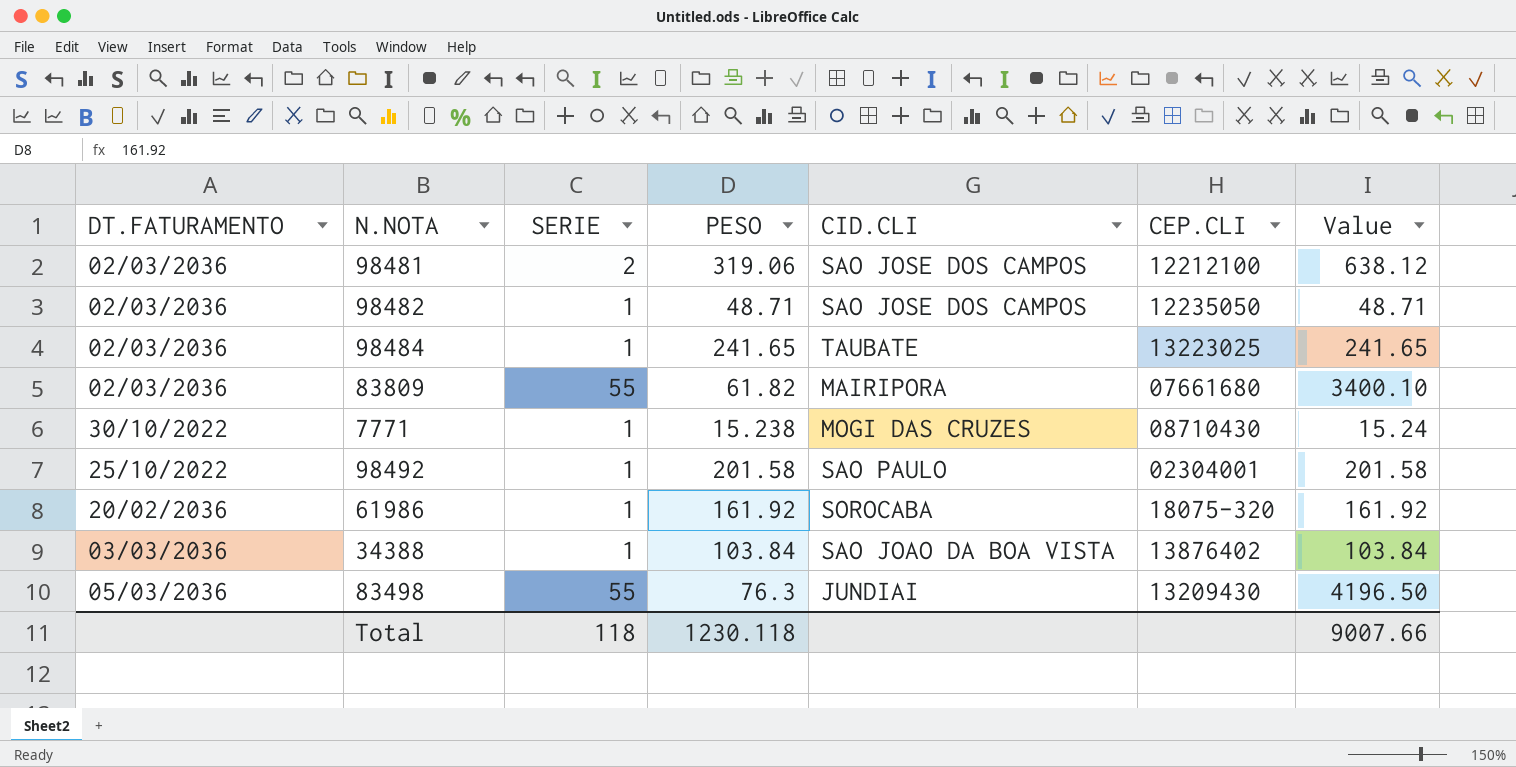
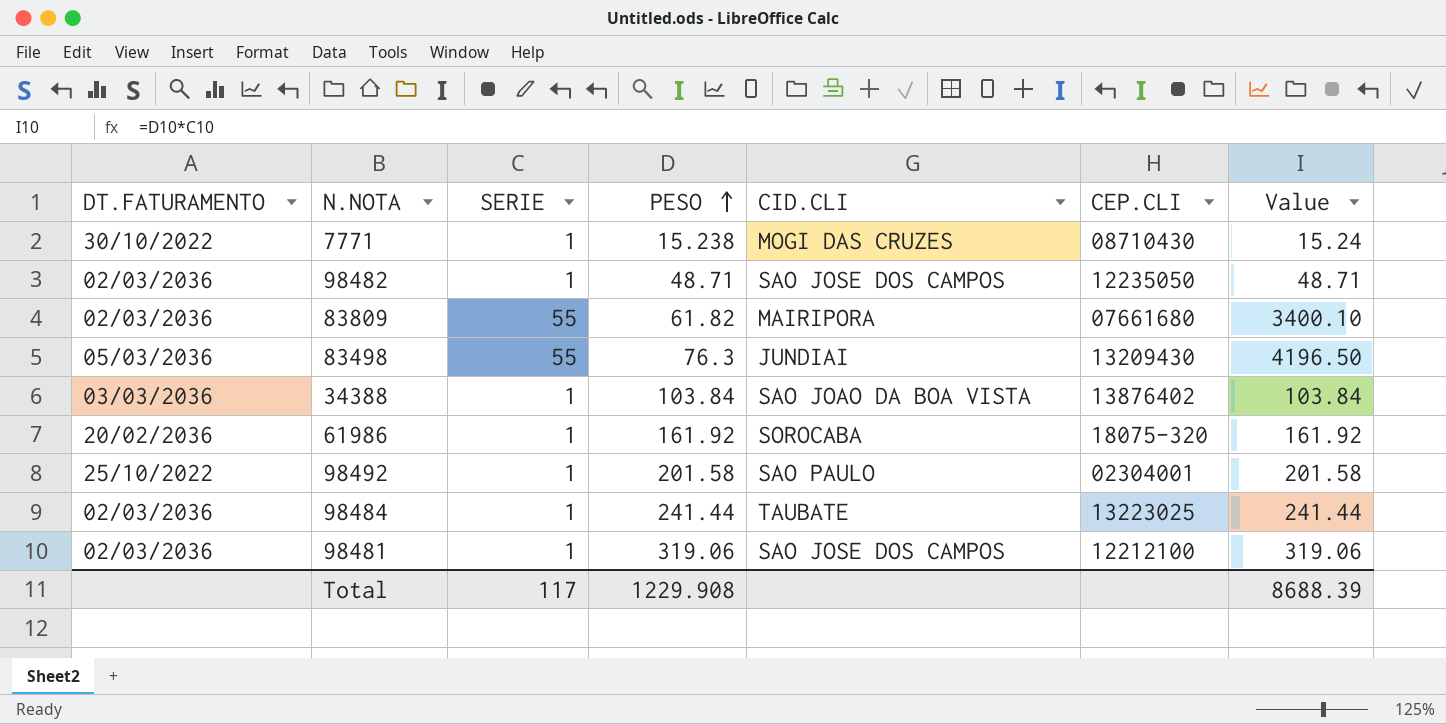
row order: none -> PESO ascending
98484 | PESO: 241.65 -> 241.44
98484 | Value: 241.65 -> 241.44
98481 | SERIE: 2 -> 1
98481 | Value: 638.12 -> 319.06
Total | SERIE: 118 -> 117
Total | PESO: 1230.118 -> 1229.908
Total | Value: 9007.66 -> 8688.39

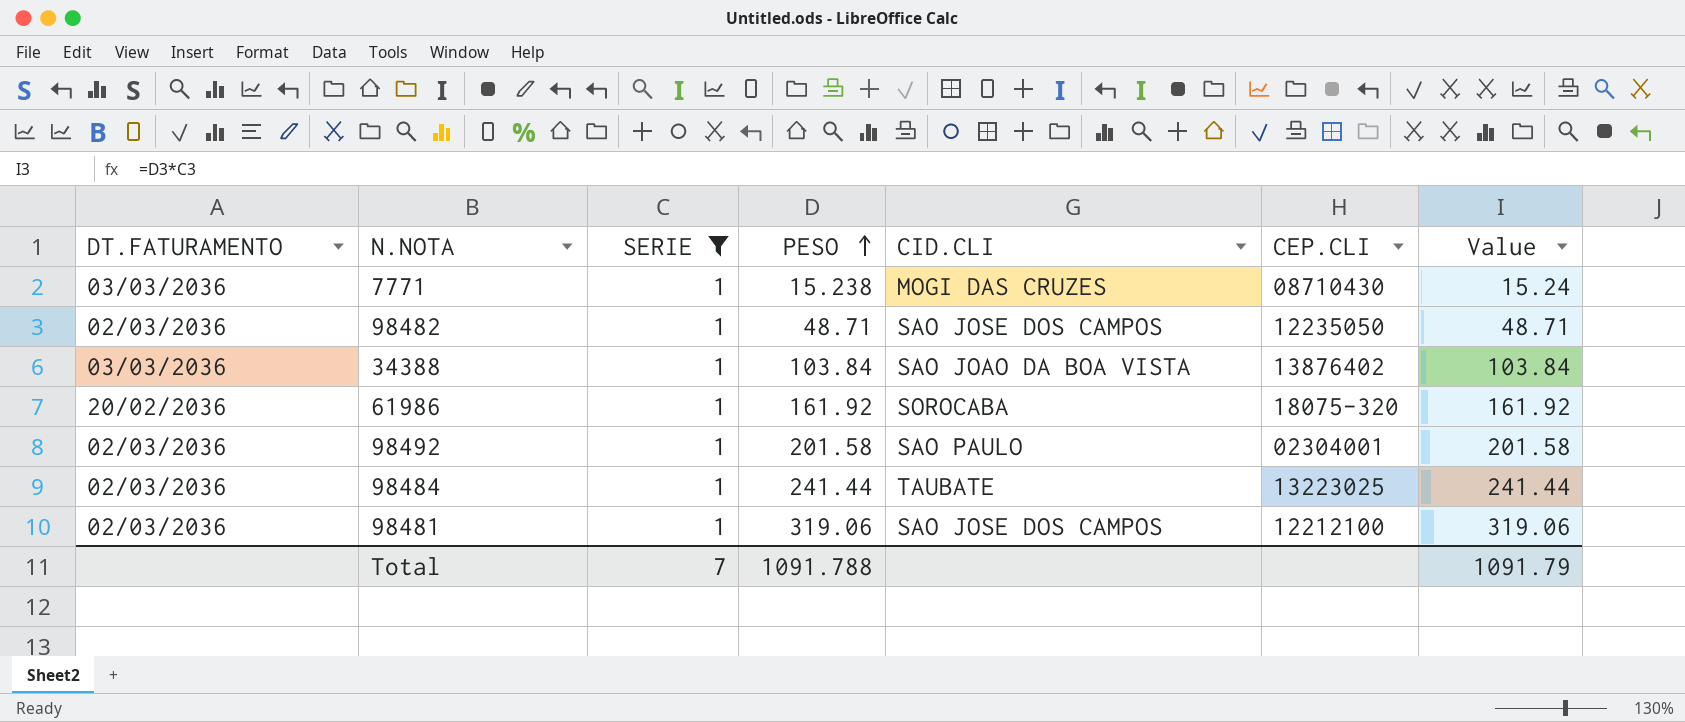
filter: none -> SERIE = 1
7771 | DT.FATURAMENTO: 30/10/2022 -> 03/03/2036
98492 | DT.FATURAMENTO: 25/10/2022 -> 02/03/2036
Total | SERIE: 117 -> 7
Total | PESO: 1229.908 -> 1091.788
Total | Value: 8688.39 -> 1091.79

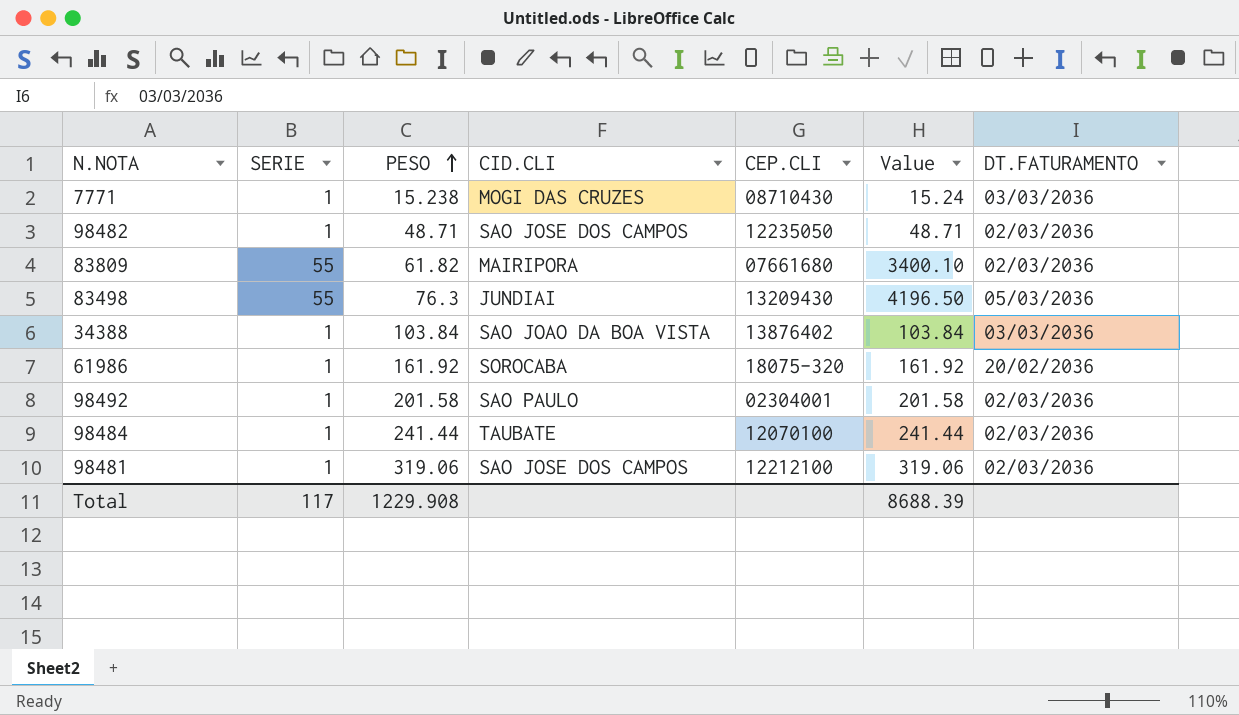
filter: SERIE = 1 -> none
column DT.FATURAMENTO | position: 1 -> 7
98484 | CEP.CLI: 13223025 -> 12070100
Total | SERIE: 7 -> 117
Total | PESO: 1091.788 -> 1229.908
Total | Value: 1091.79 -> 8688.39

